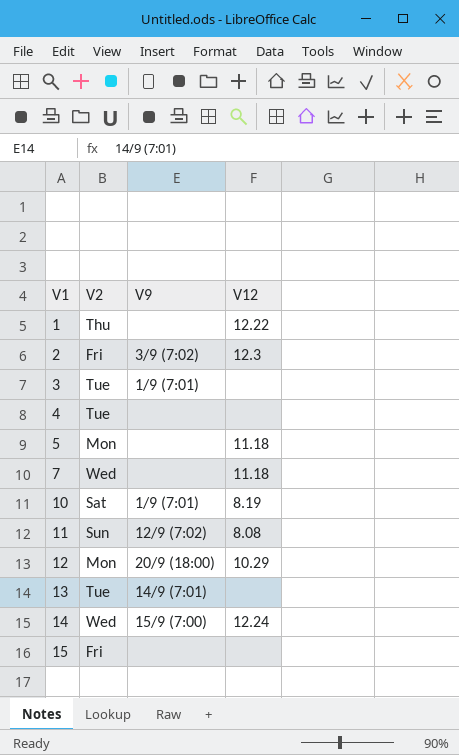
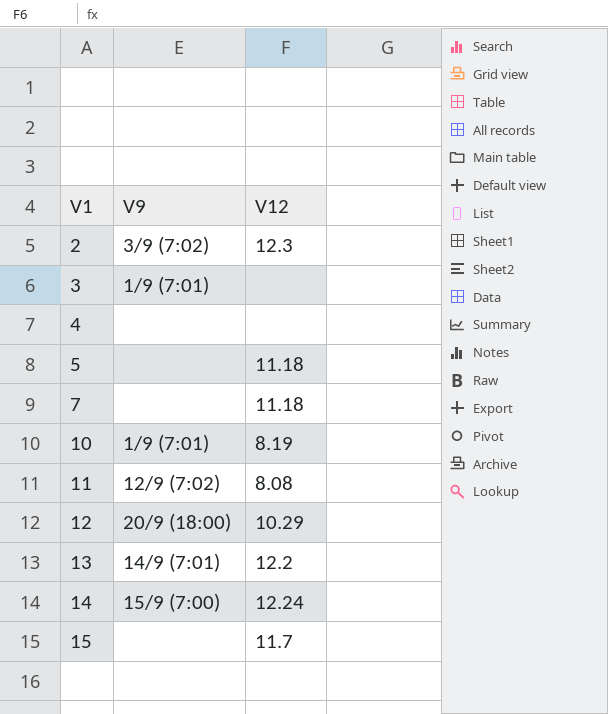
column V2 | position: 2 -> none
row 1: Thu | none | 12.22 -> none
13 | V12: none -> 12.2
15 | V12: none -> 11.7

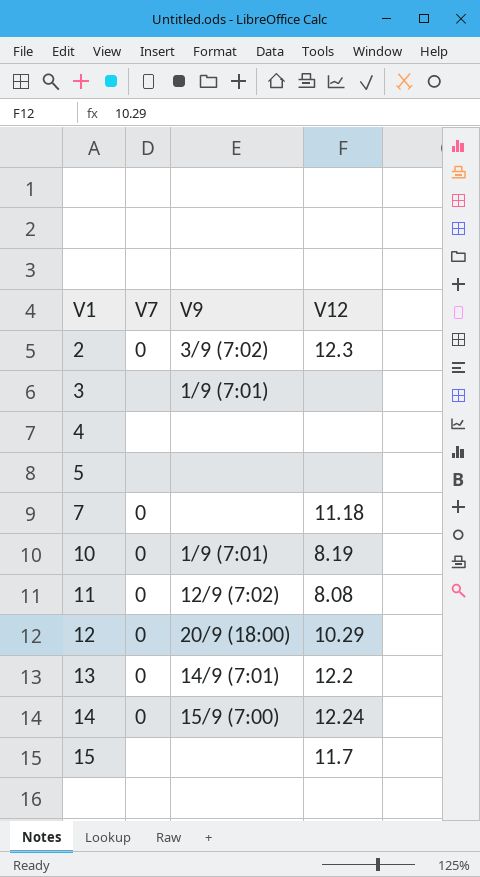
column V7 | position: none -> 2
5 | V12: 11.18 -> none

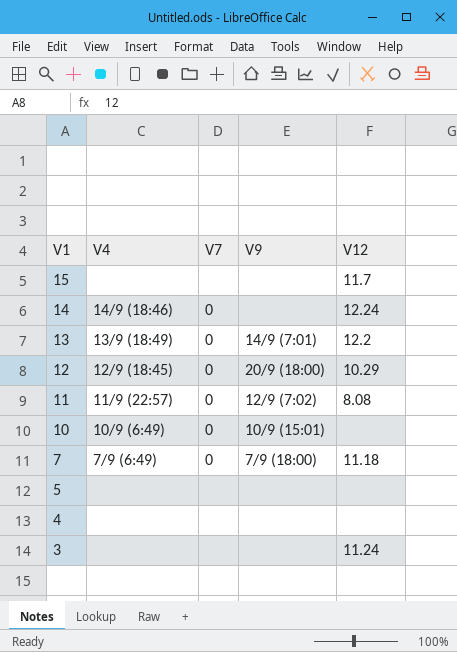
row order: V1 ascending -> V1 descending
column V4 | position: none -> 2
row 2: 0 | 3/9 (7:02) | 12.3 -> none
14 | V9: 15/9 (7:00) -> none
10 | V9: 1/9 (7:01) -> 10/9 (15:01)
10 | V12: 8.19 -> none
7 | V9: none -> 7/9 (18:00)
3 | V9: 1/9 (7:01) -> none
3 | V12: none -> 11.24

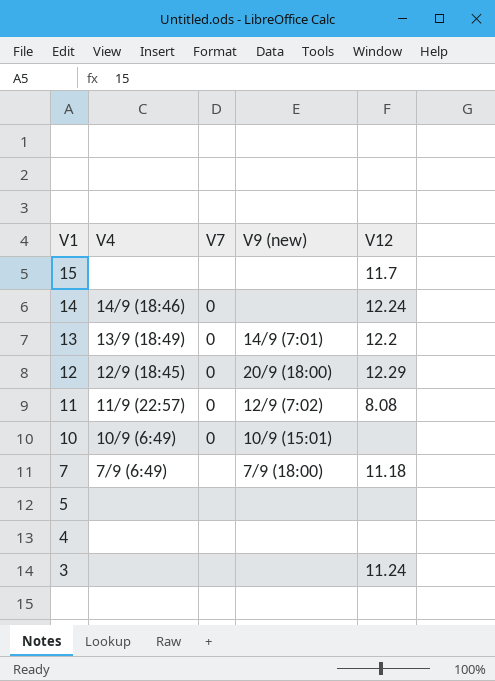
column name: V9 -> V9 (new)
12 | V12: 10.29 -> 12.29
7 | V7: 0 -> none

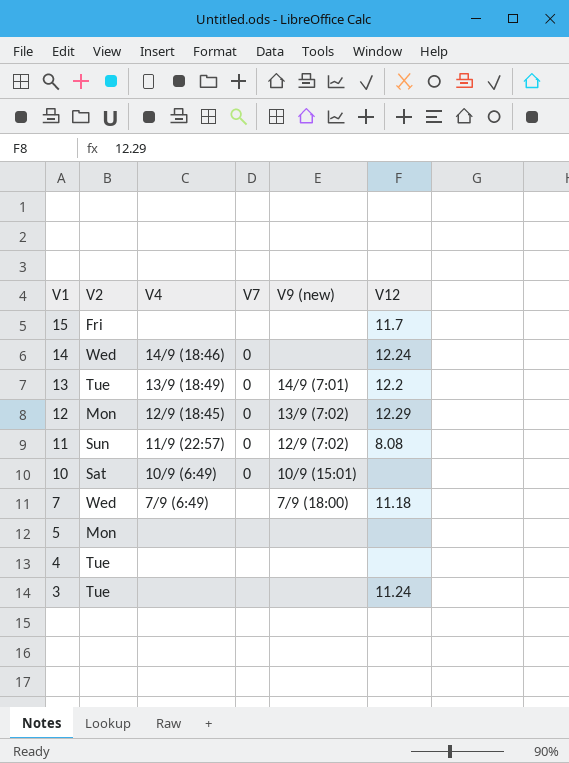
column V2 | position: none -> 2
12 | V9 (new): 20/9 (18:00) -> 13/9 (7:02)

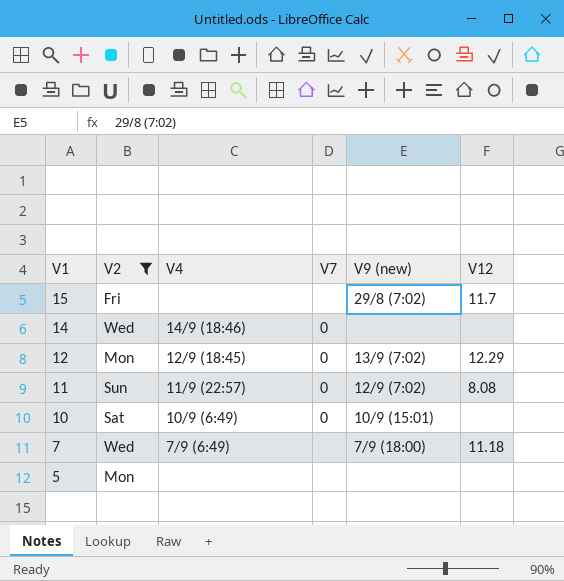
filter: none -> V2 != Tue
15 | V9 (new): none -> 29/8 (7:02)
14 | V12: 12.24 -> none

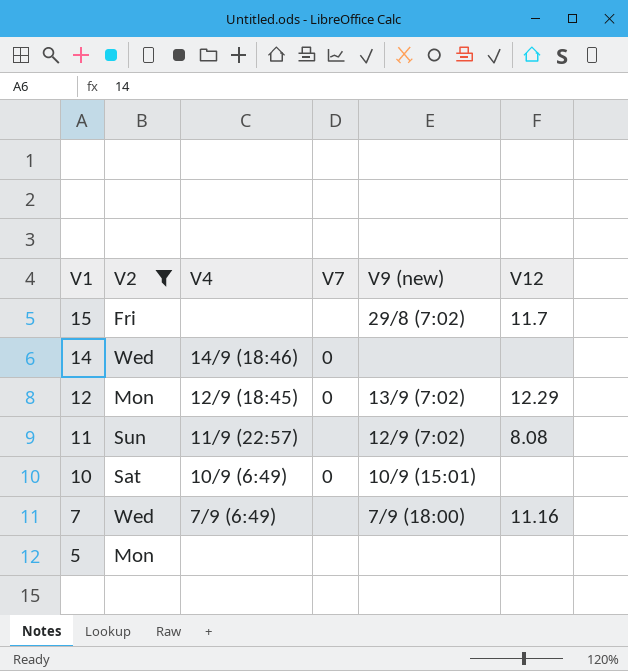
11 | V7: 0 -> none
7 | V12: 11.18 -> 11.16

